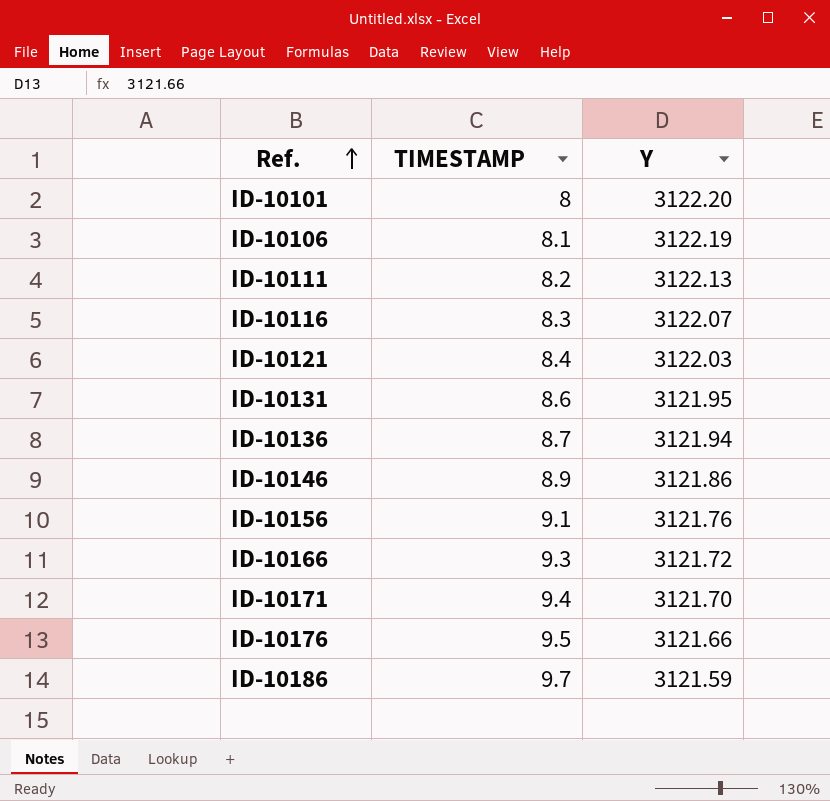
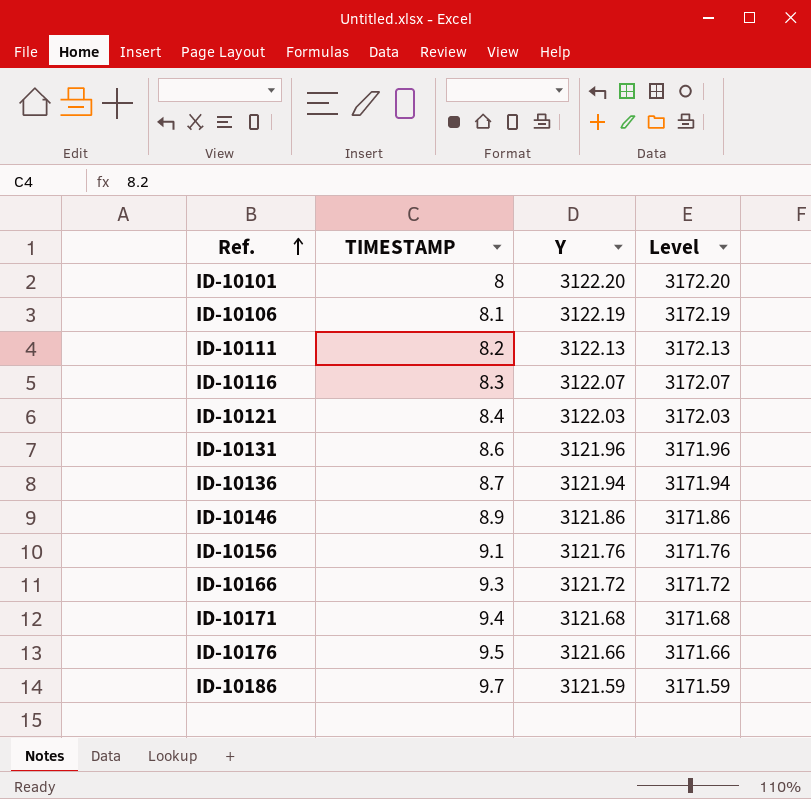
column Level | formula: none -> [Y] + 50
ID-10131 | Y: 3121.95 -> 3121.96
ID-10171 | Y: 3121.70 -> 3121.68

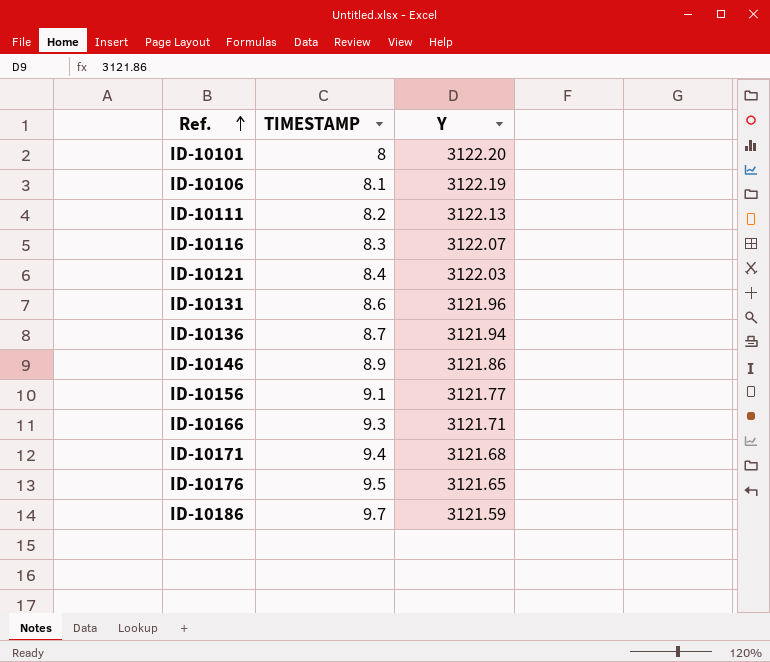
column Level | formula: [Y] + 50 -> none
ID-10156 | Y: 3121.76 -> 3121.77
ID-10166 | Y: 3121.72 -> 3121.71
ID-10176 | Y: 3121.66 -> 3121.65

